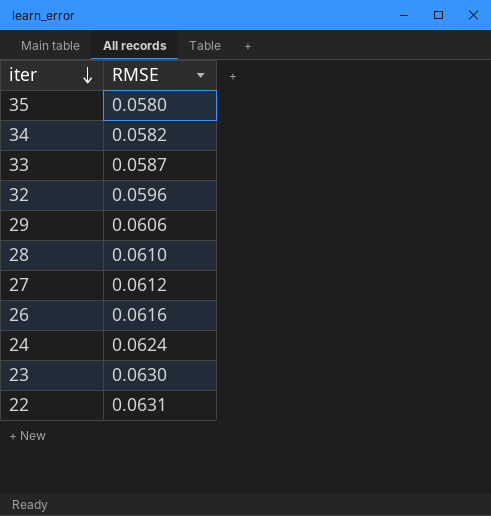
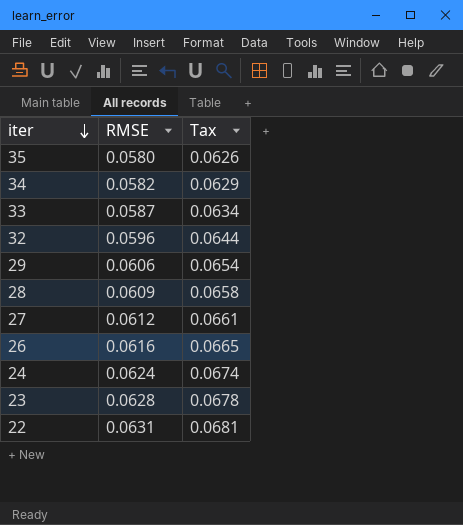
column Tax | formula: none -> [RMSE] * 1.08
28 | RMSE: 0.0610 -> 0.0609
23 | RMSE: 0.0630 -> 0.0628

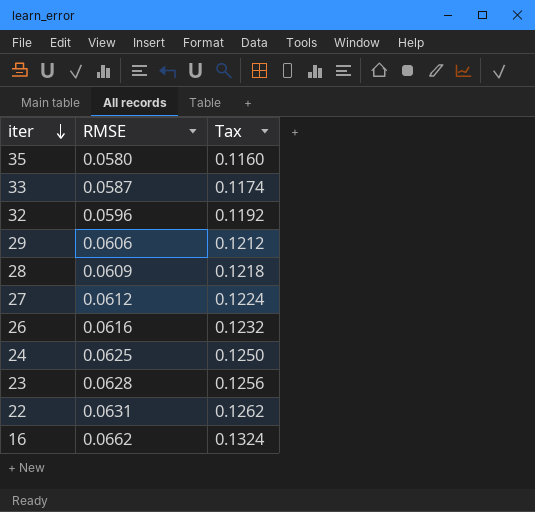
column Tax | formula: [RMSE] * 1.08 -> [RMSE] * 2
row 34: 0.0582 | 0.0629 -> none
24 | RMSE: 0.0624 -> 0.0625
row 16: none -> 0.0662 | 0.1324

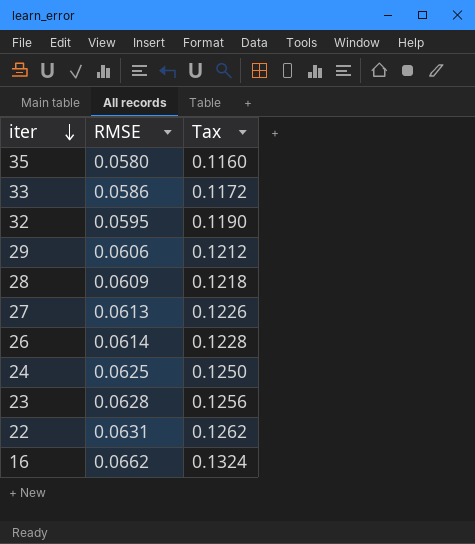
33 | RMSE: 0.0587 -> 0.0586
33 | Tax: 0.1174 -> 0.1172
32 | RMSE: 0.0596 -> 0.0595
32 | Tax: 0.1192 -> 0.1190
27 | RMSE: 0.0612 -> 0.0613
27 | Tax: 0.1224 -> 0.1226
26 | RMSE: 0.0616 -> 0.0614
26 | Tax: 0.1232 -> 0.1228

